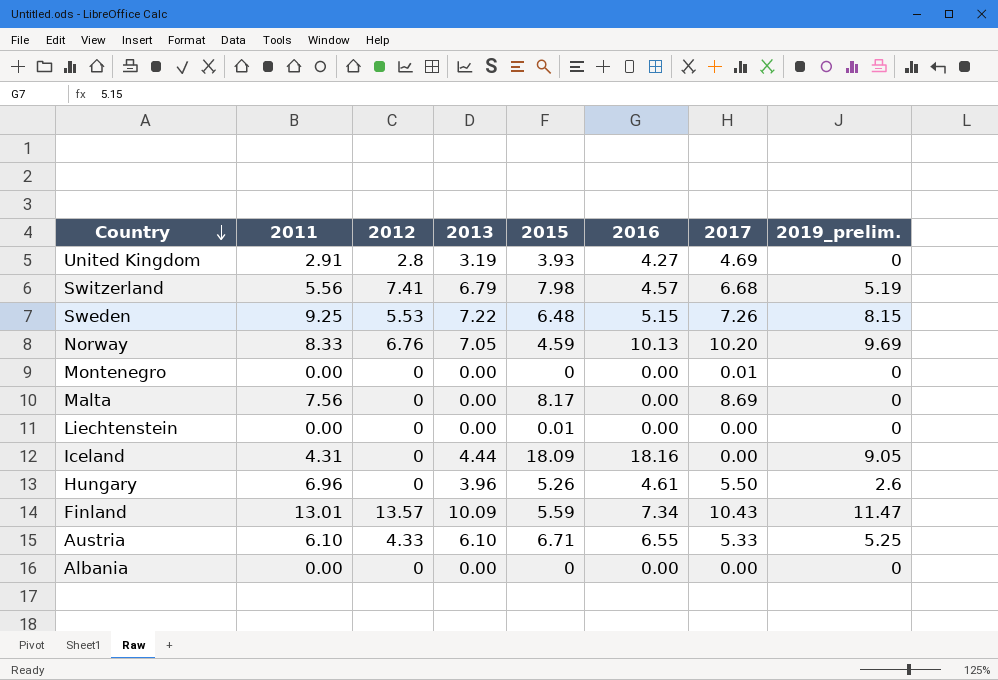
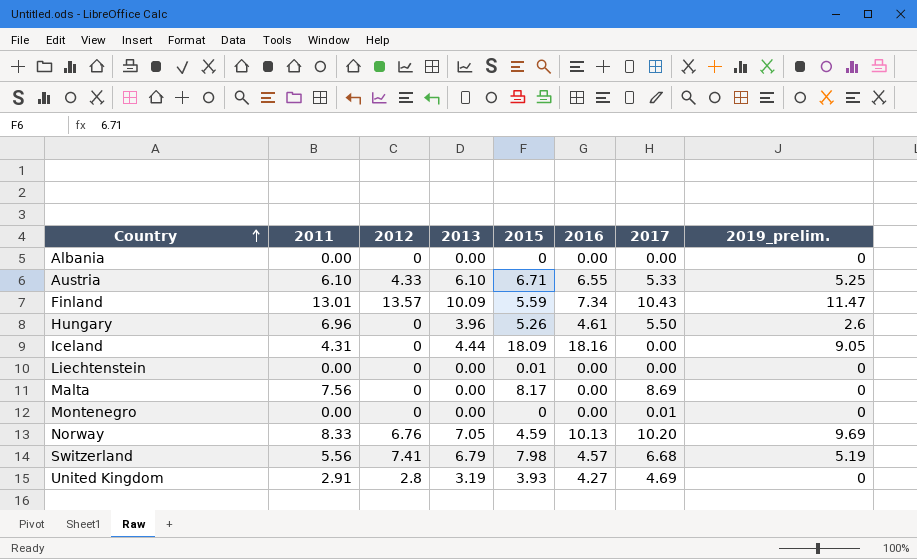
row order: Country descending -> Country ascending
row Sweden: 9.25 | 5.53 | 7.22 | 6.48 | 5.15 | 7.26 | 8.15 -> none

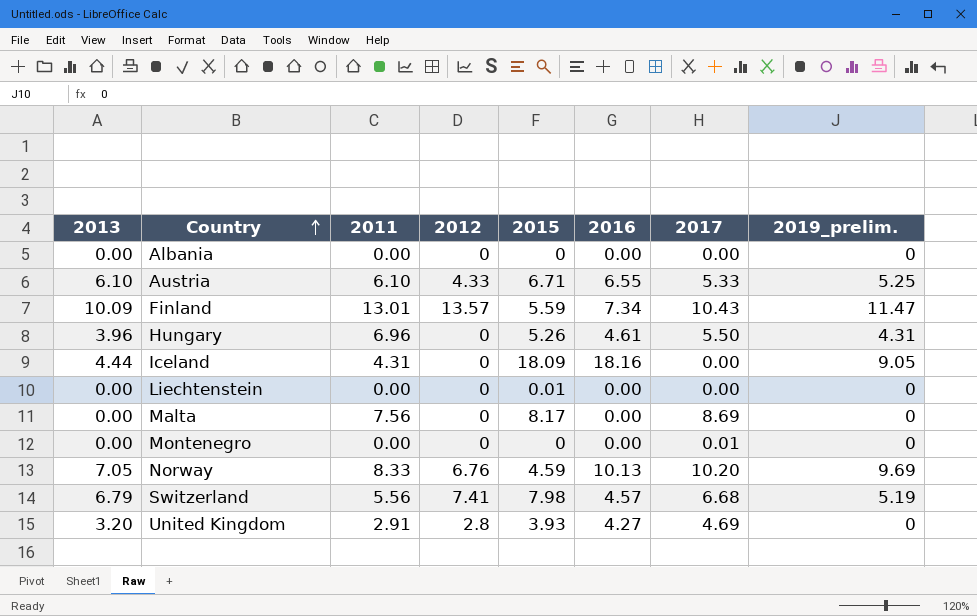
column 2013 | position: 4 -> 1
Hungary | 2019_prelim.: 2.6 -> 4.31
United Kingdom | 2013: 3.19 -> 3.20

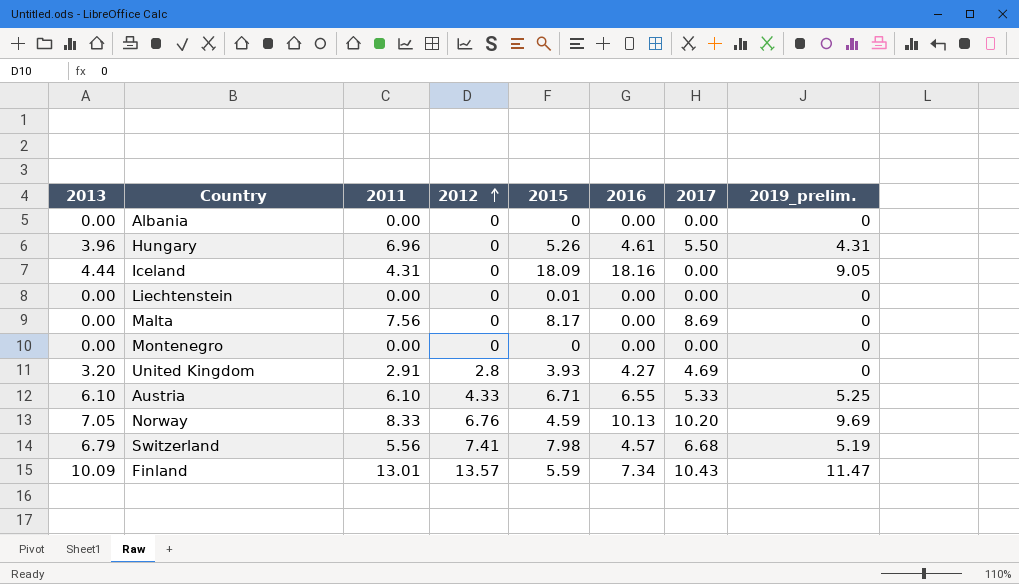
row order: Country ascending -> 2012 ascending
Montenegro | 2017: 0.01 -> 0.00

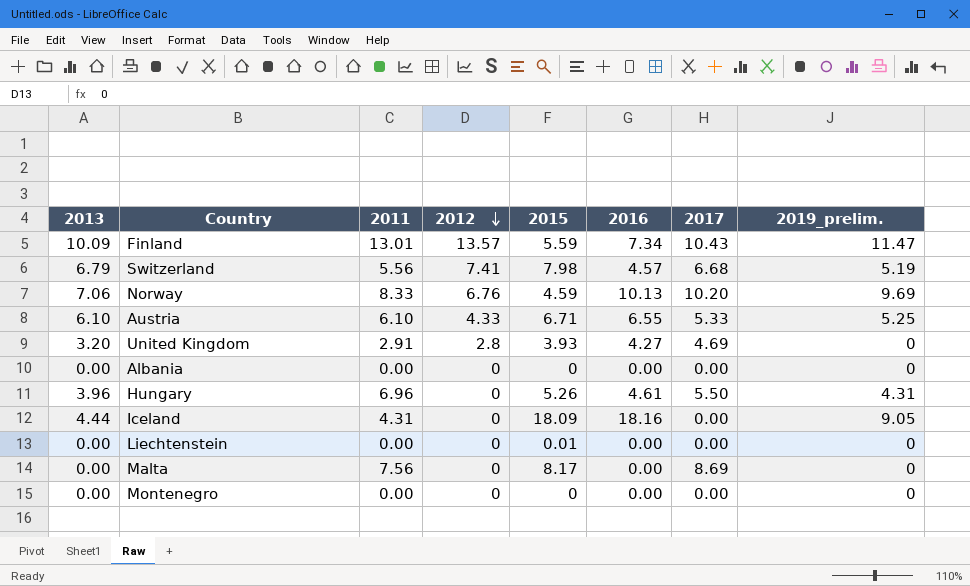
row order: 2012 ascending -> 2012 descending
Norway | 2013: 7.05 -> 7.06

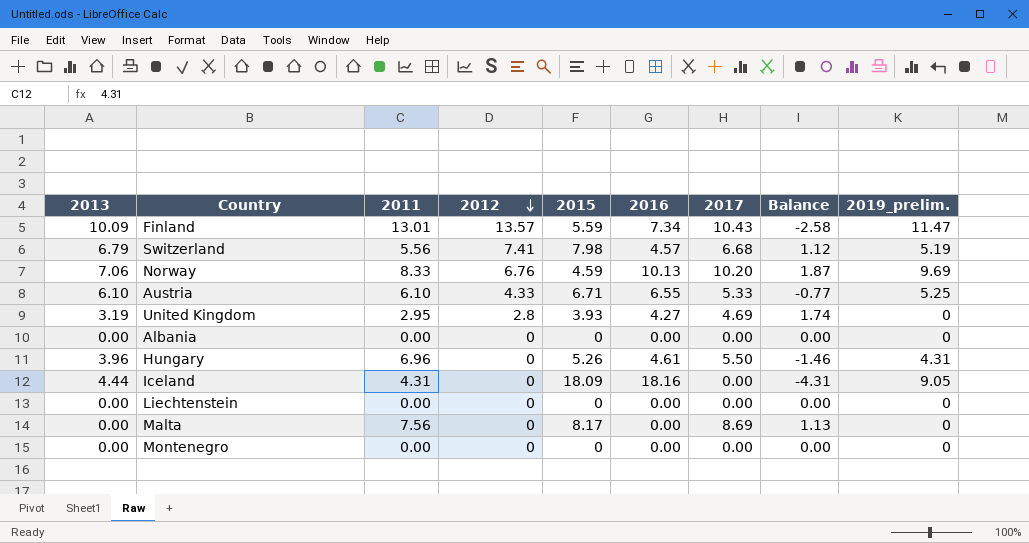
column Balance | formula: none -> [2017] - [2011]
United Kingdom | 2013: 3.20 -> 3.19
United Kingdom | 2011: 2.91 -> 2.95
Liechtenstein | 2015: 0.01 -> 0

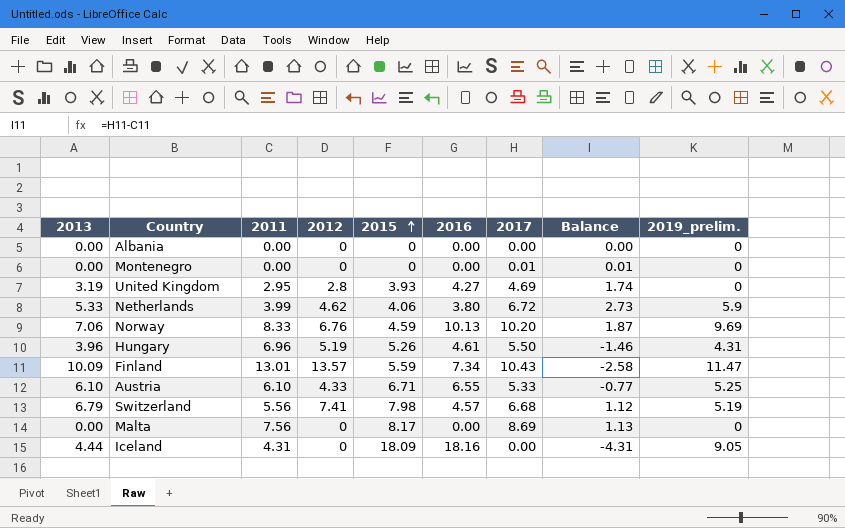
row order: 2012 descending -> 2015 ascending
row Liechtenstein: 0.00 | 0.00 | 0 | 0 | 0.00 | 0.00 | 0.00 | 0 -> none
Montenegro | 2017: 0.00 -> 0.01
Montenegro | Balance: 0.00 -> 0.01
row Netherlands: none -> 5.33 | 3.99 | 4.62 | 4.06 | 3.80 | 6.72 | 2.73 | 5.9
Hungary | 2012: 0 -> 5.19

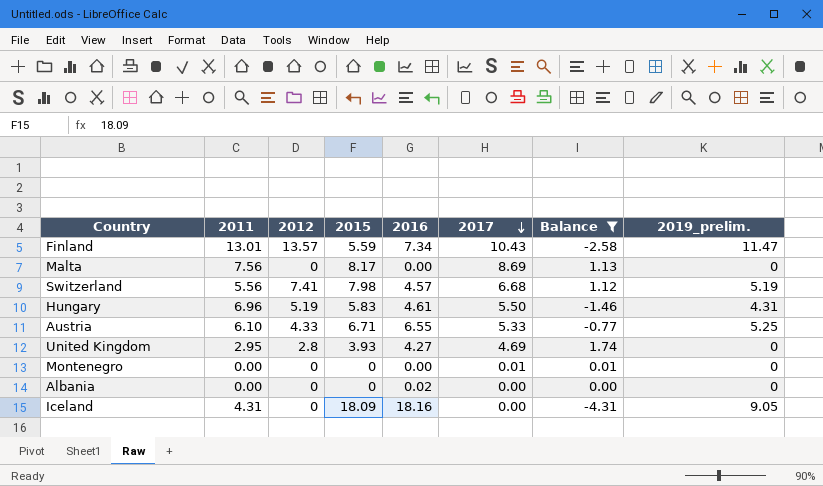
filter: none -> Balance <= 1.74
row order: 2015 ascending -> 2017 descending
column 2013 | position: 1 -> none
Hungary | 2015: 5.26 -> 5.83
Albania | 2016: 0.00 -> 0.02

